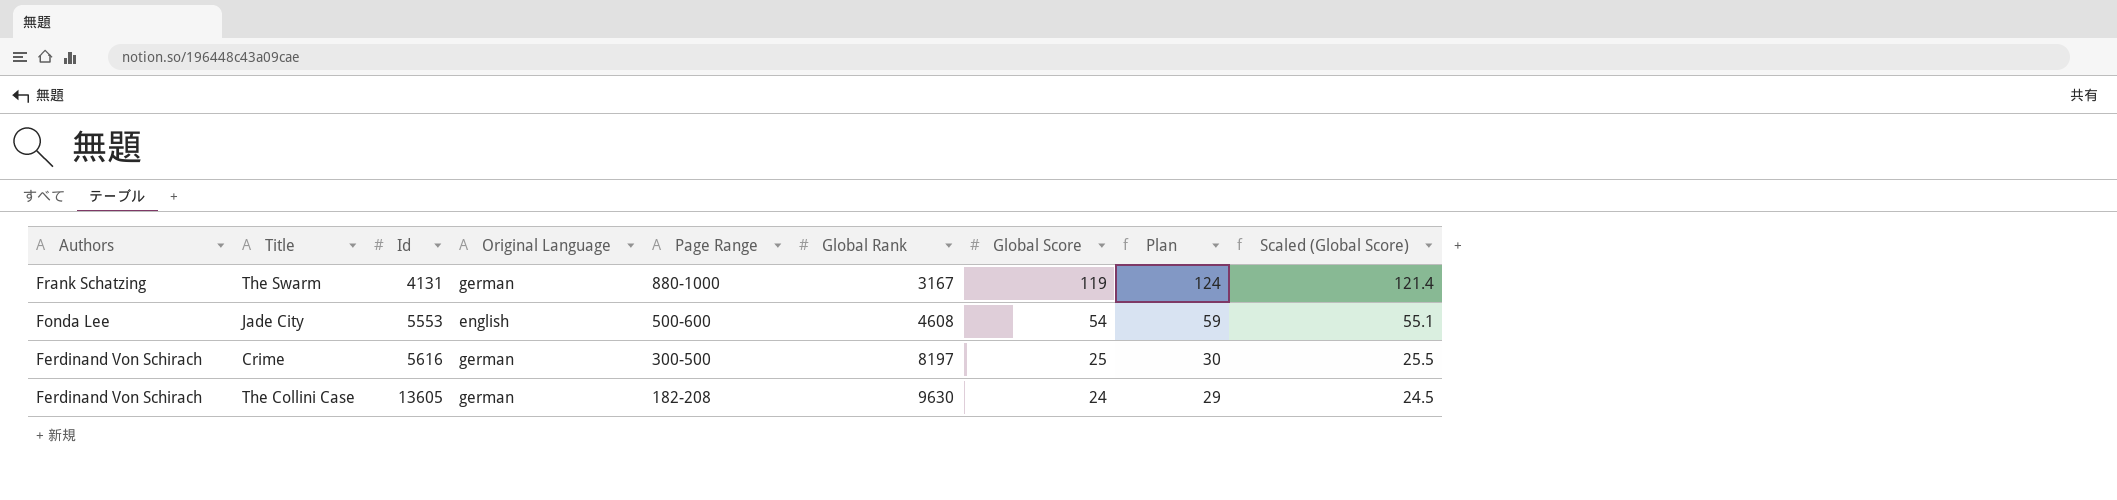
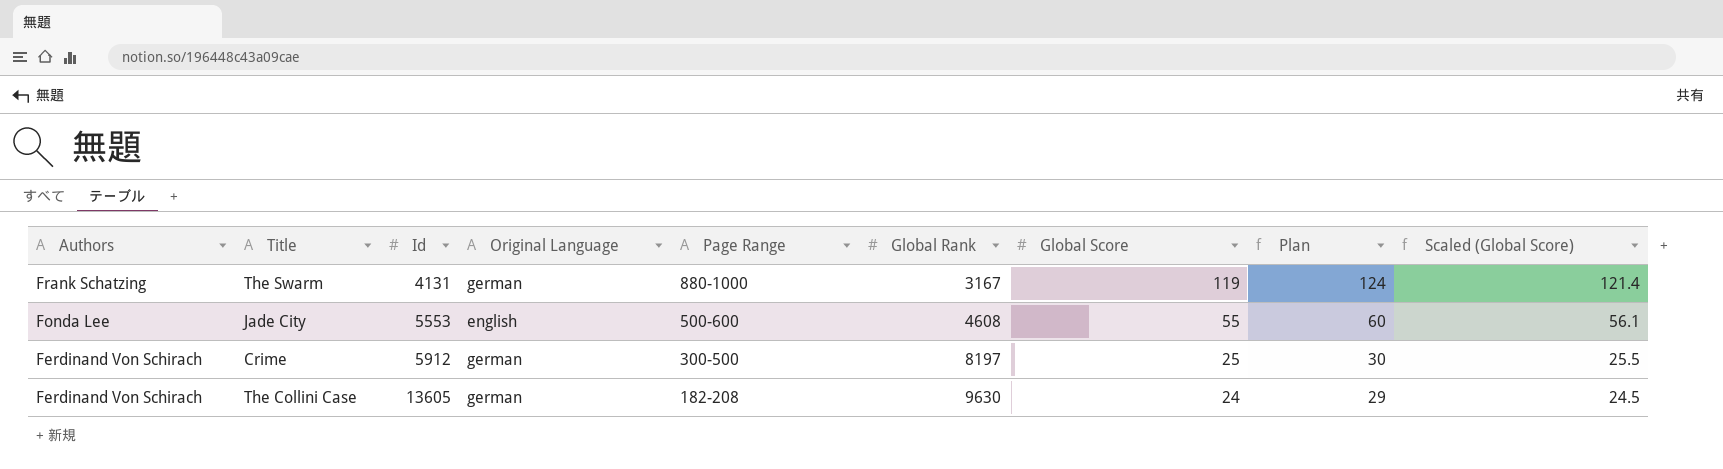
Jade City | Global Score: 54 -> 55
Jade City | Plan: 59 -> 60
Jade City | Scaled (Global Score): 55.1 -> 56.1
Crime | Id: 5616 -> 5912

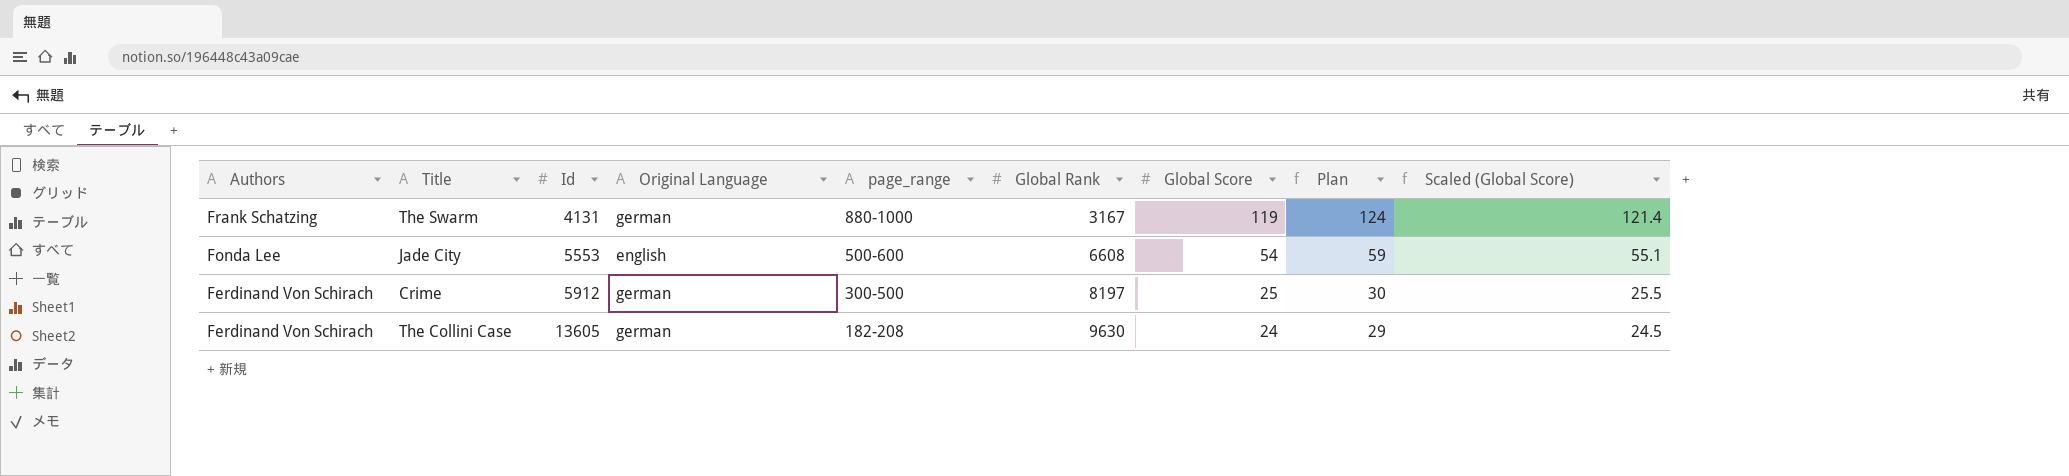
column name: Page Range -> page_range
Jade City | Global Rank: 4608 -> 6608
Jade City | Global Score: 55 -> 54
Jade City | Plan: 60 -> 59
Jade City | Scaled (Global Score): 56.1 -> 55.1

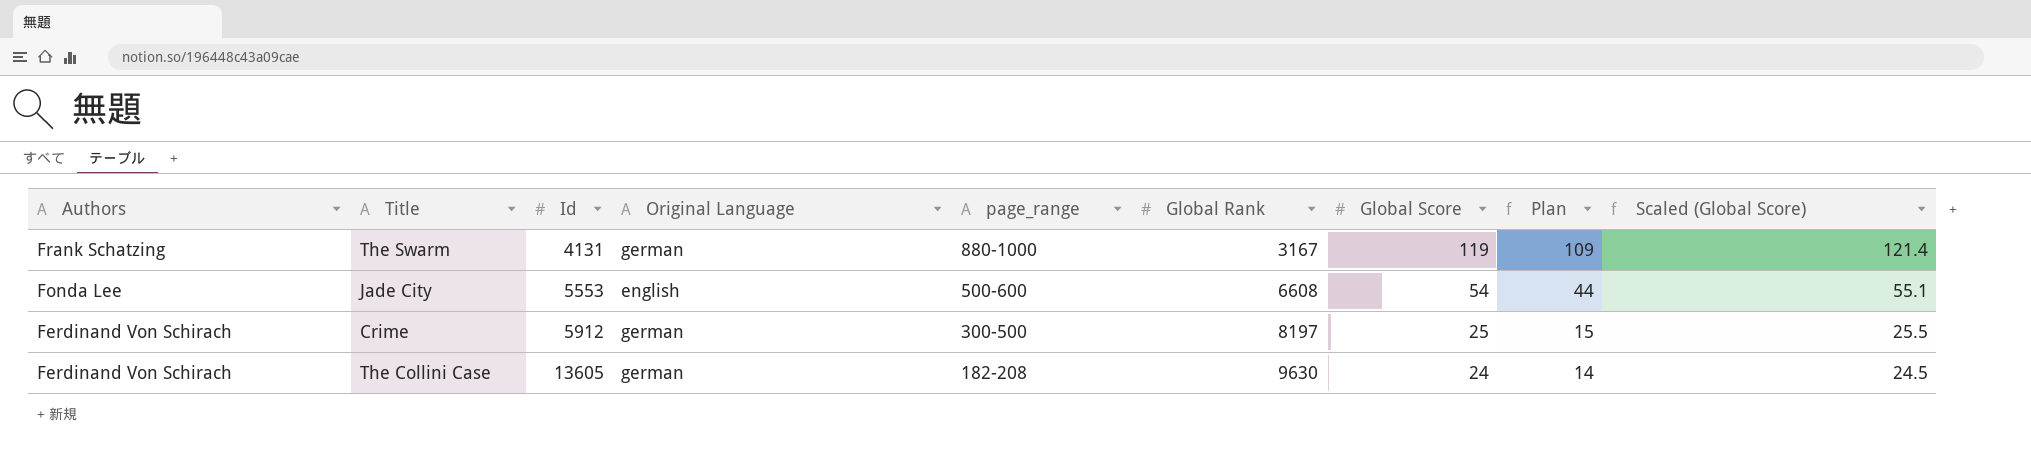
column Plan | formula: [Global Score] + 5 -> [Global Score] - 10

